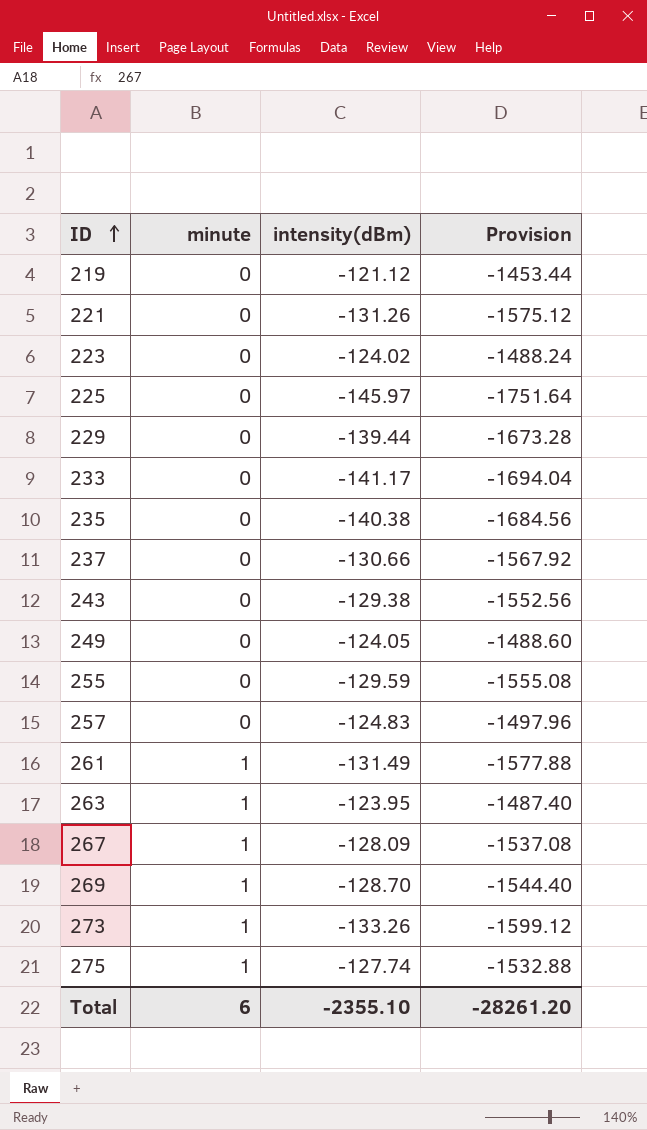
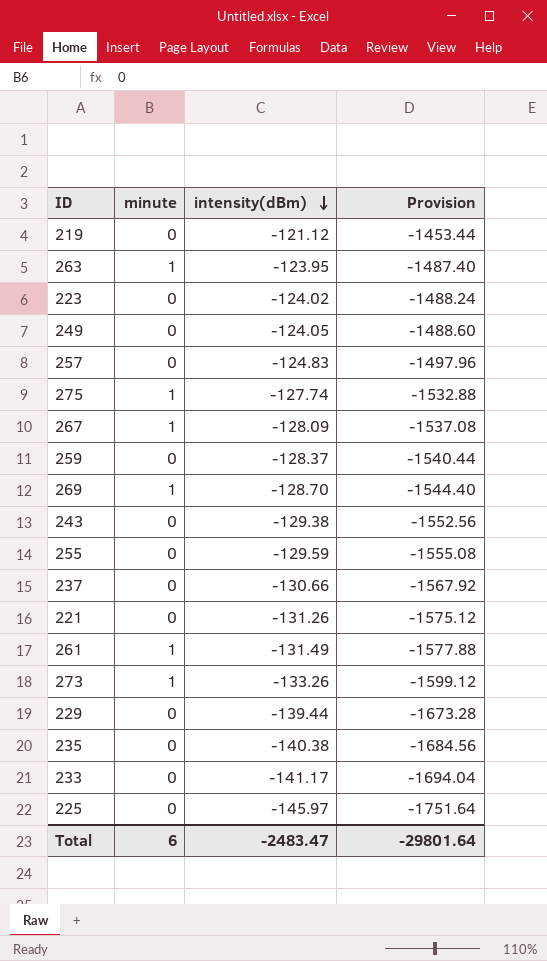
row order: ID ascending -> intensity(dBm) descending
row 259: none -> 0 | -128.37 | -1540.44
Total | intensity(dBm): -2355.10 -> -2483.47
Total | Provision: -28261.20 -> -29801.64

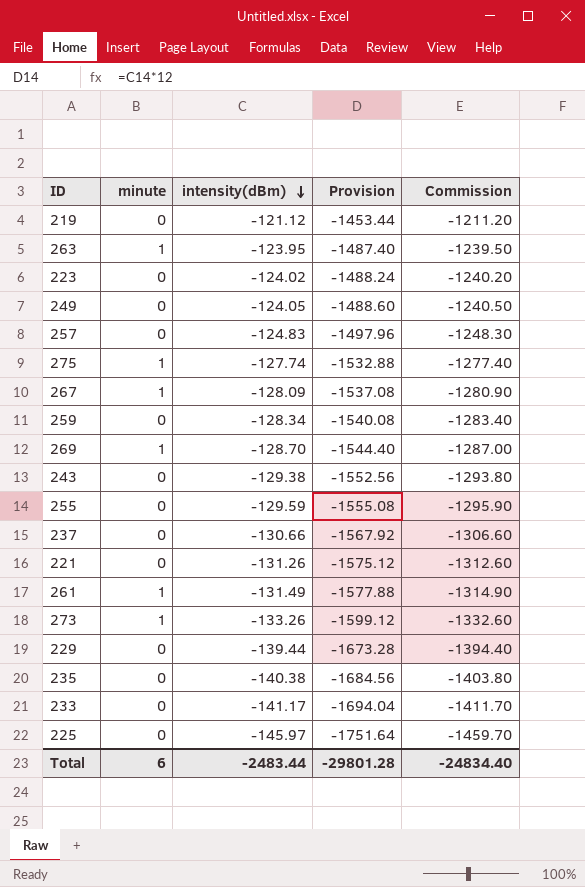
column Commission | formula: none -> [intensity(dBm)] * 10
259 | intensity(dBm): -128.37 -> -128.34
259 | Provision: -1540.44 -> -1540.08
Total | intensity(dBm): -2483.47 -> -2483.44
Total | Provision: -29801.64 -> -29801.28

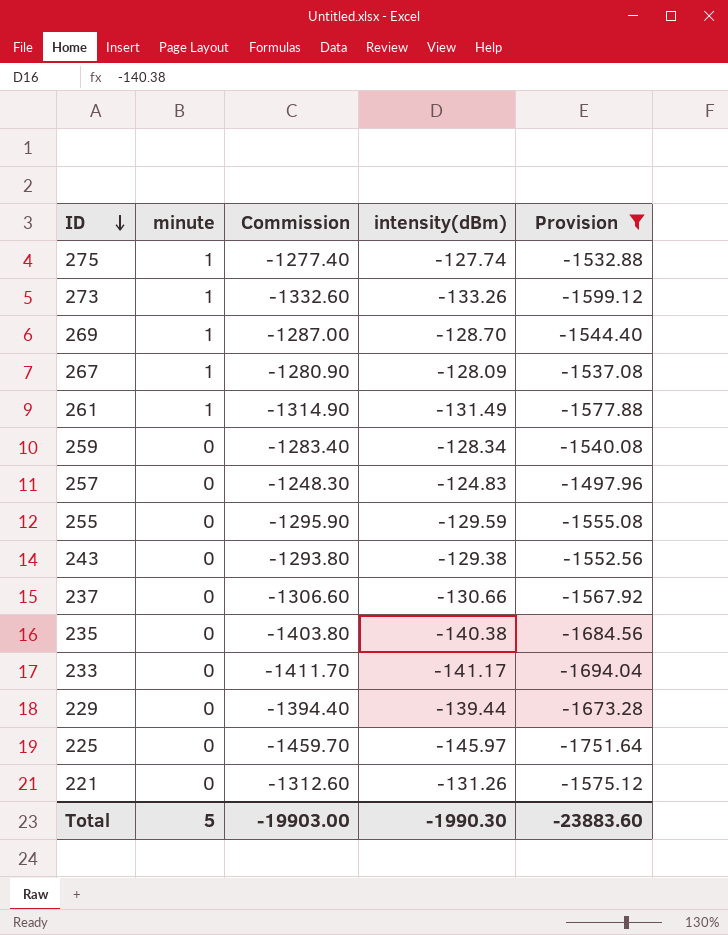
filter: none -> Provision <= -1497.96
row order: intensity(dBm) descending -> ID descending
column Commission | position: 5 -> 3
Total | minute: 6 -> 5
Total | Commission: -24834.40 -> -19903.00
Total | intensity(dBm): -2483.44 -> -1990.30
Total | Provision: -29801.28 -> -23883.60

